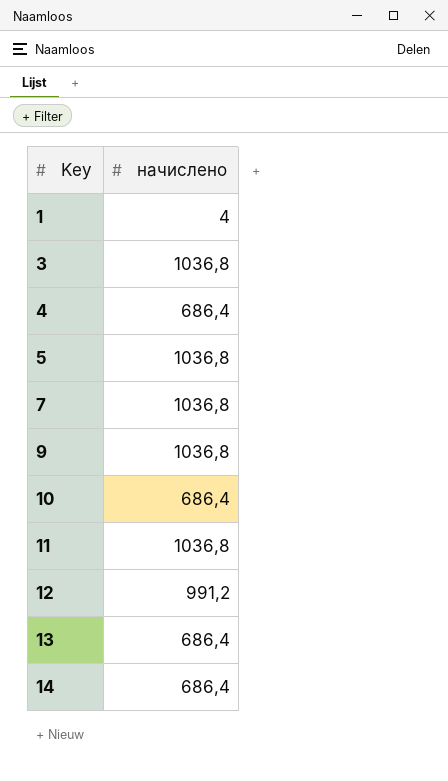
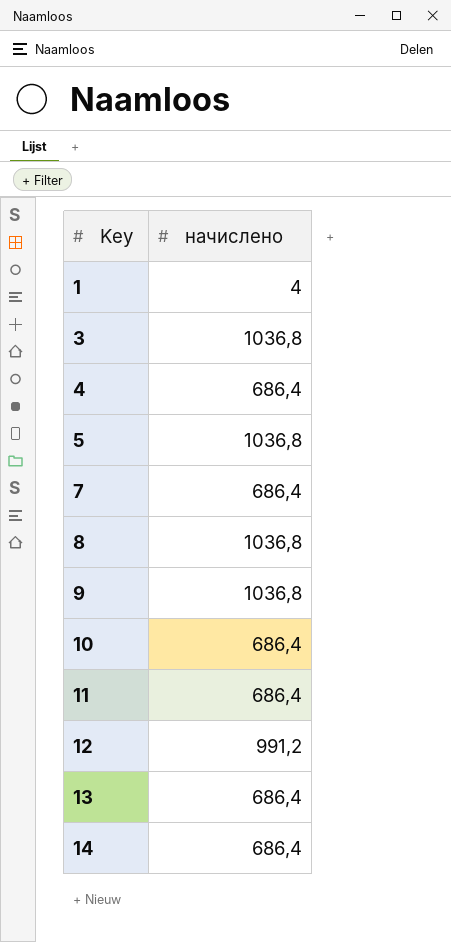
7 | начислено: 1036,8 -> 686,4
row 8: none -> 1036,8
11 | начислено: 1036,8 -> 686,4

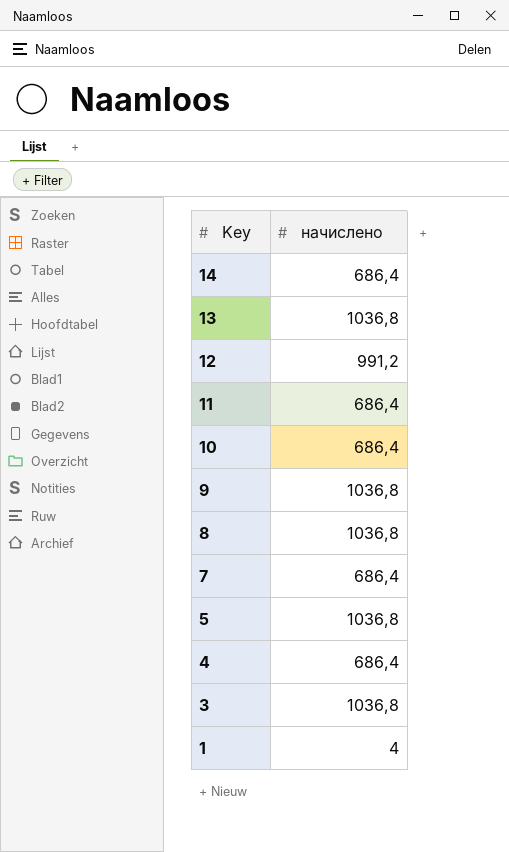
row order: Key ascending -> Key descending
13 | начислено: 686,4 -> 1036,8

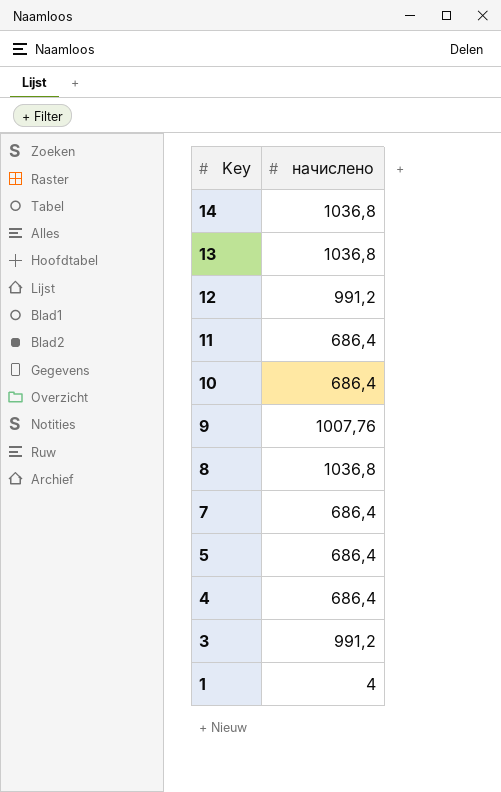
14 | начислено: 686,4 -> 1036,8
9 | начислено: 1036,8 -> 1007,76
5 | начислено: 1036,8 -> 686,4
3 | начислено: 1036,8 -> 991,2

